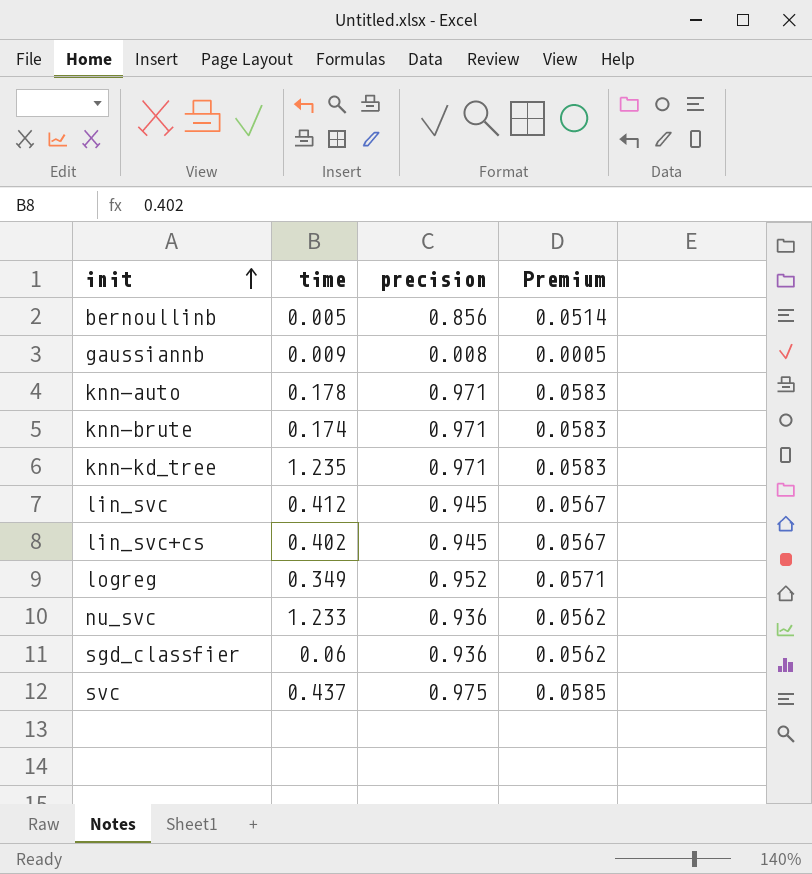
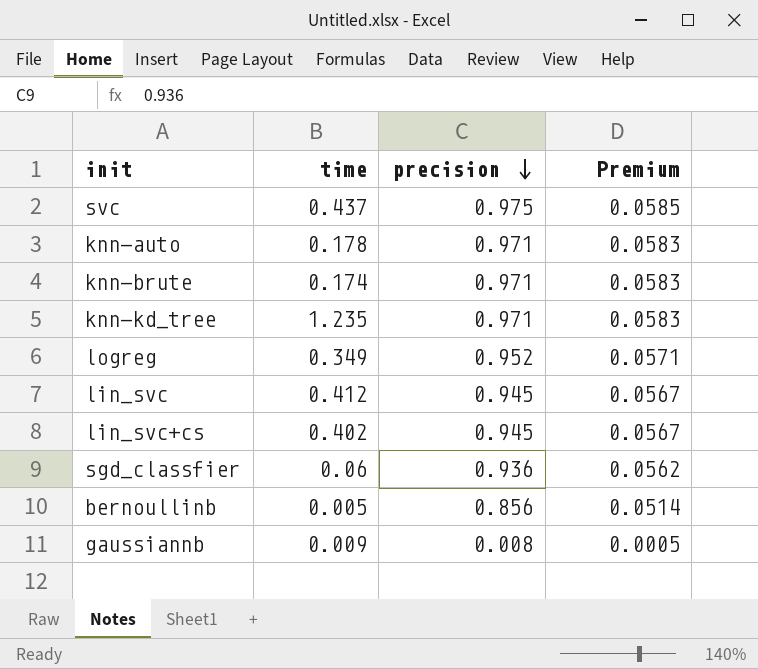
row order: init ascending -> precision descending
row nu_svc: 1.233 | 0.936 | 0.0562 -> none

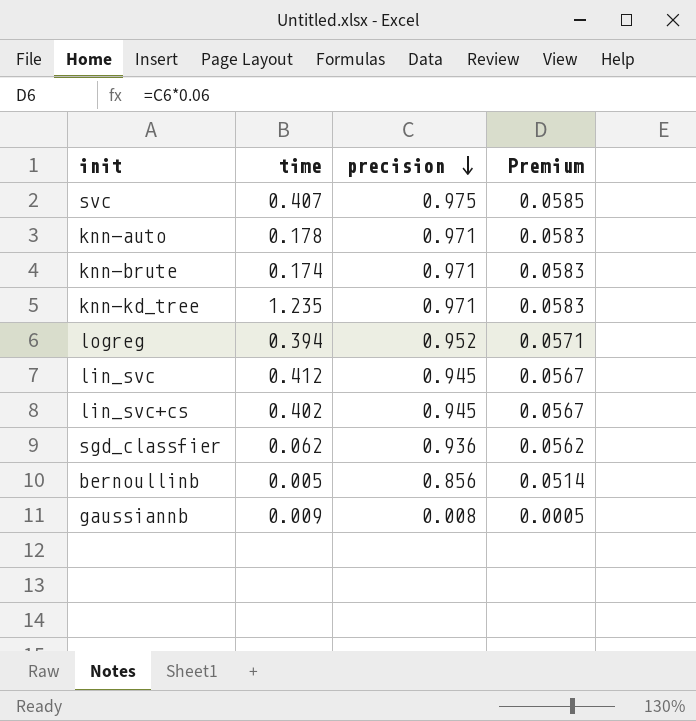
svc | time: 0.437 -> 0.407
logreg | time: 0.349 -> 0.394
sgd_classfier | time: 0.06 -> 0.062

